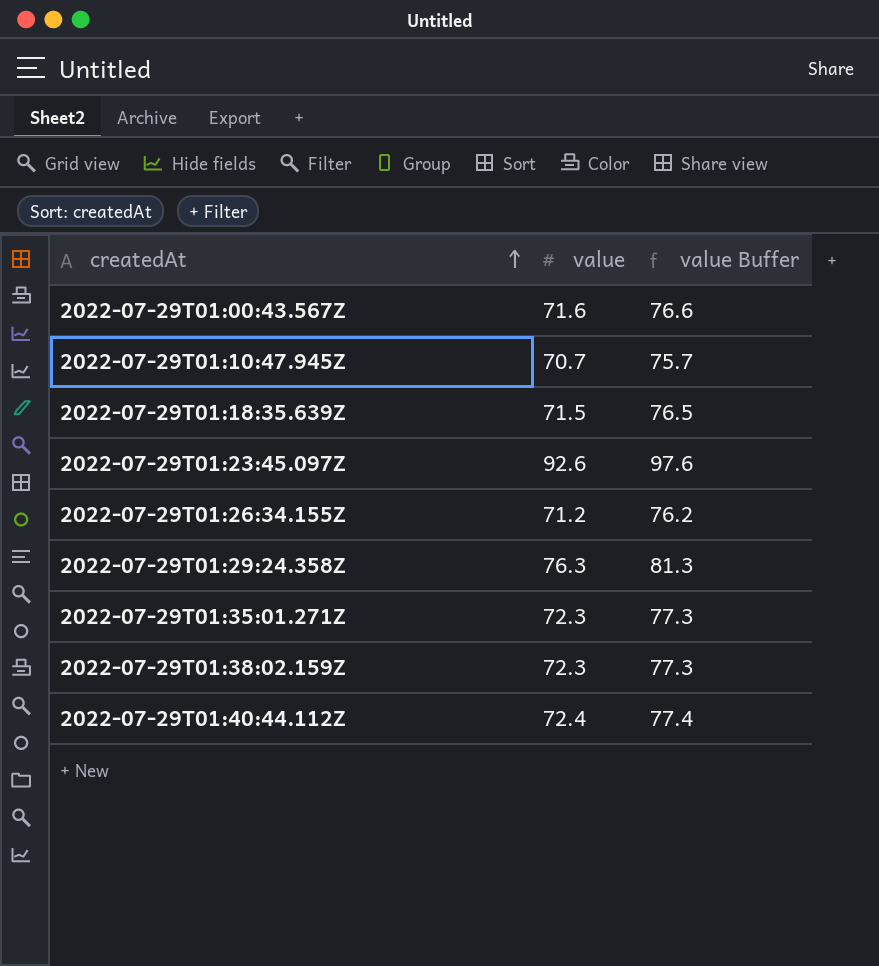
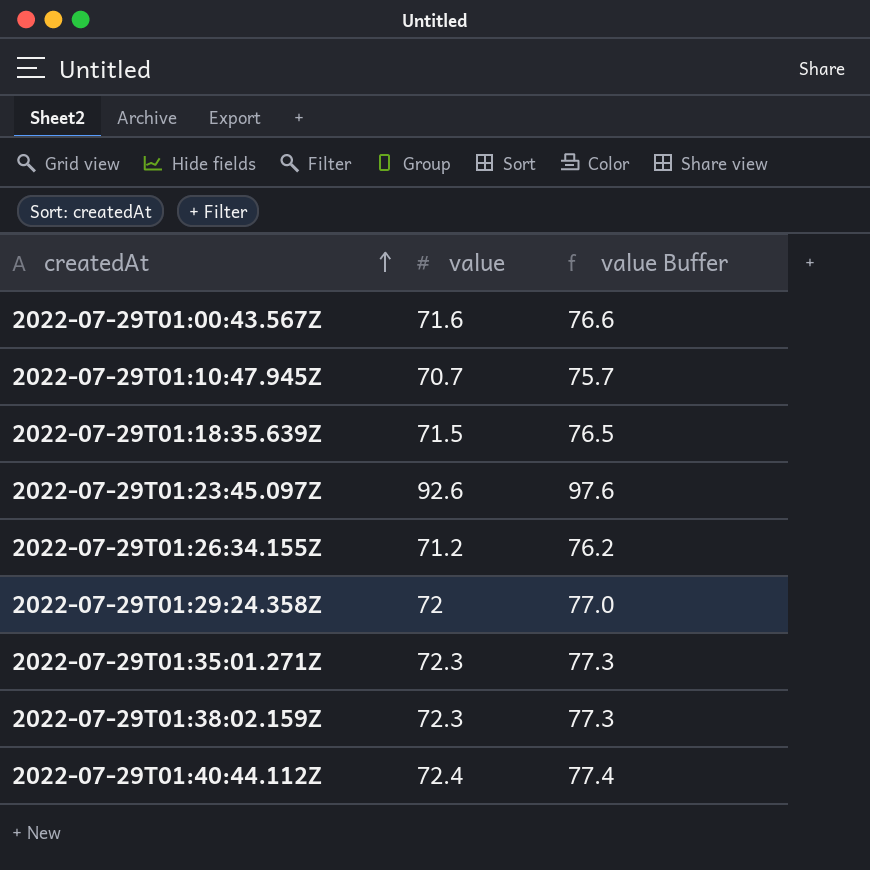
2022-07-29T01:29:24.358Z | value: 76.3 -> 72
2022-07-29T01:29:24.358Z | value Buffer: 81.3 -> 77.0

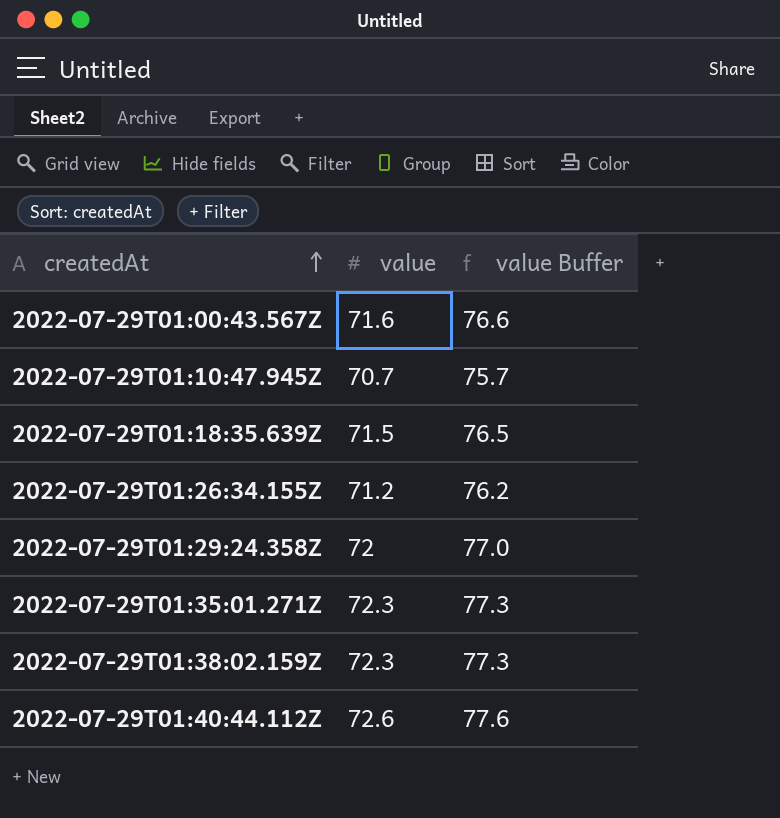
row 2022-07-29T01:23:45.097Z: 92.6 | 97.6 -> none
2022-07-29T01:40:44.112Z | value: 72.4 -> 72.6
2022-07-29T01:40:44.112Z | value Buffer: 77.4 -> 77.6

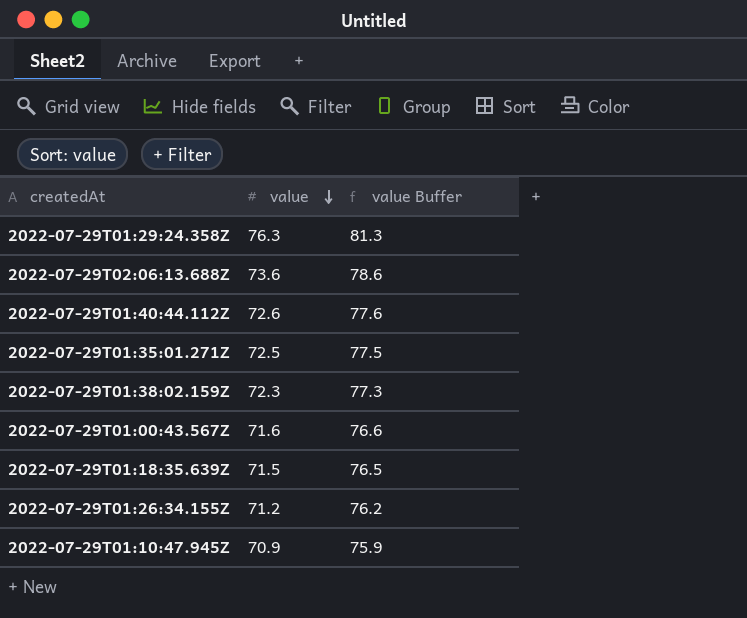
row order: createdAt ascending -> value descending
2022-07-29T01:29:24.358Z | value: 72 -> 76.3
2022-07-29T01:29:24.358Z | value Buffer: 77.0 -> 81.3
row 2022-07-29T02:06:13.688Z: none -> 73.6 | 78.6
2022-07-29T01:35:01.271Z | value: 72.3 -> 72.5
2022-07-29T01:35:01.271Z | value Buffer: 77.3 -> 77.5
2022-07-29T01:10:47.945Z | value: 70.7 -> 70.9
2022-07-29T01:10:47.945Z | value Buffer: 75.7 -> 75.9

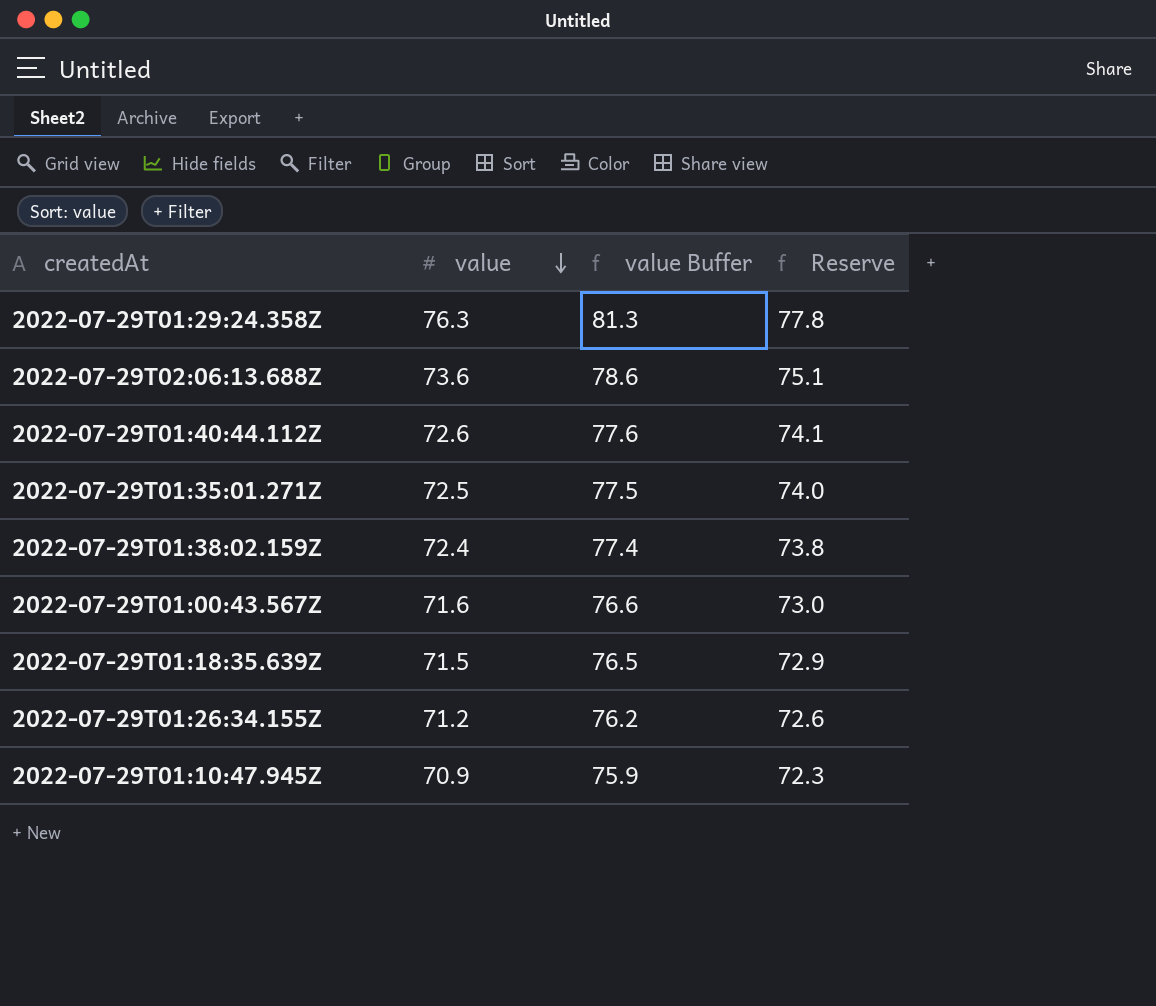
column Reserve | formula: none -> [value] * 1.02
2022-07-29T01:38:02.159Z | value: 72.3 -> 72.4
2022-07-29T01:38:02.159Z | value Buffer: 77.3 -> 77.4

